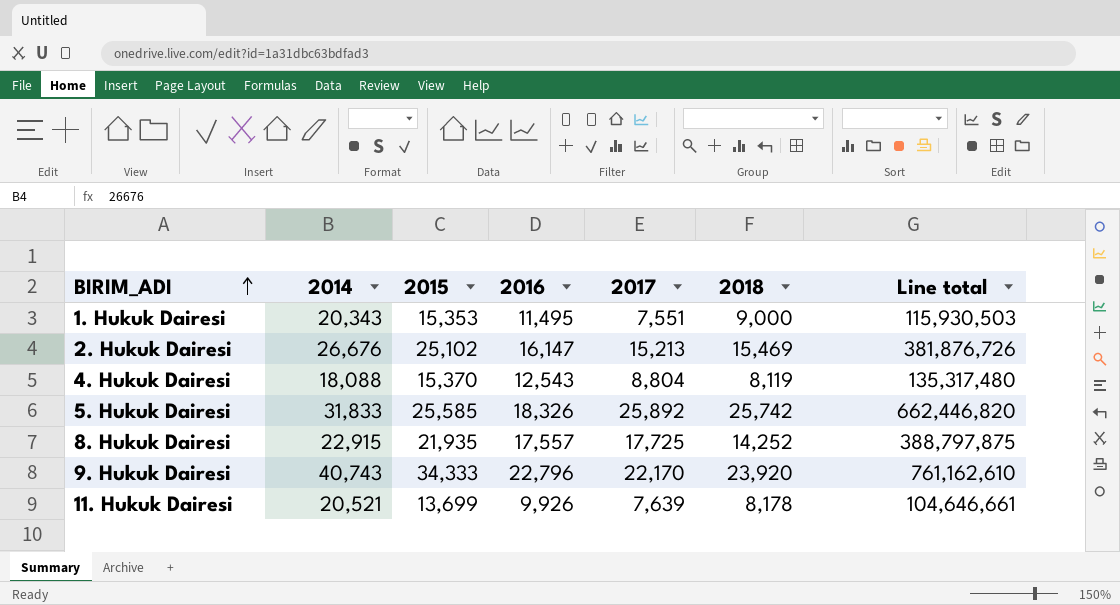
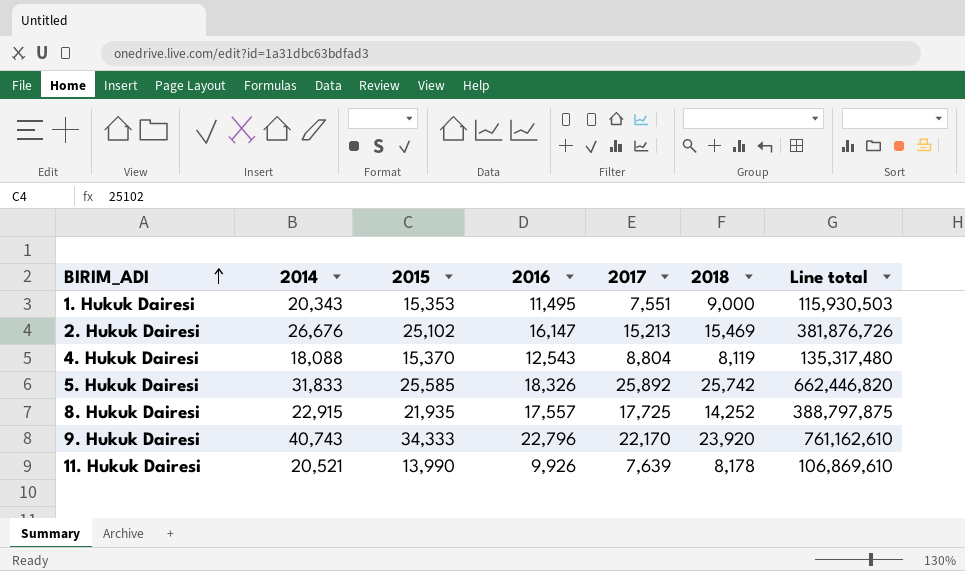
11. Hukuk Dairesi | 2015: 13,699 -> 13,990
11. Hukuk Dairesi | Line total: 104,646,661 -> 106,869,610

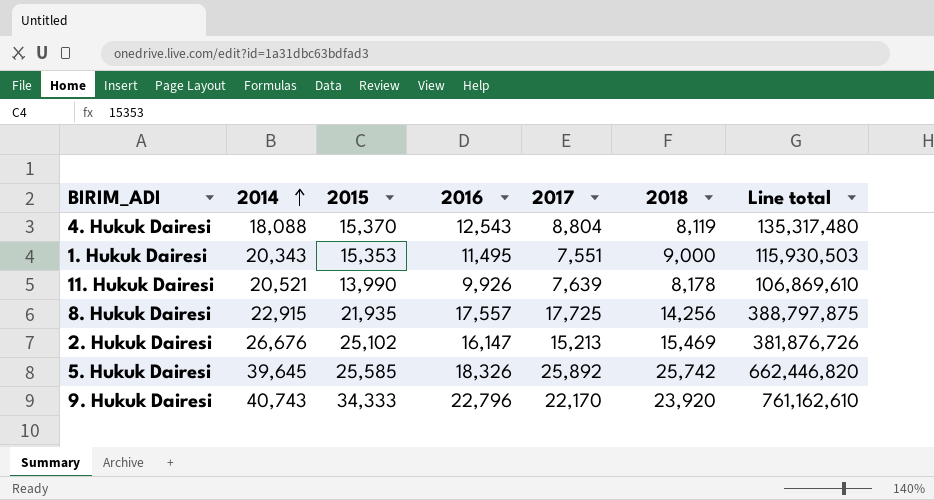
row order: BIRIM_ADI ascending -> 2014 ascending
8. Hukuk Dairesi | 2018: 14,252 -> 14,256
5. Hukuk Dairesi | 2014: 31,833 -> 39,645

